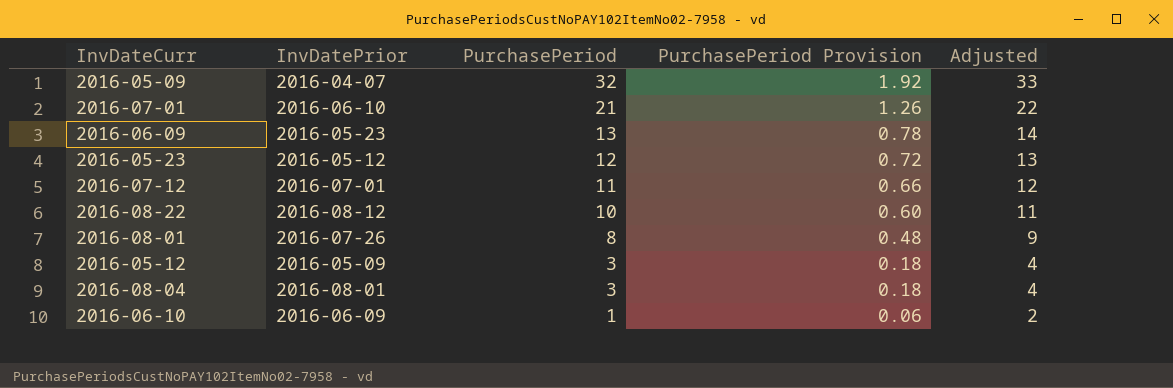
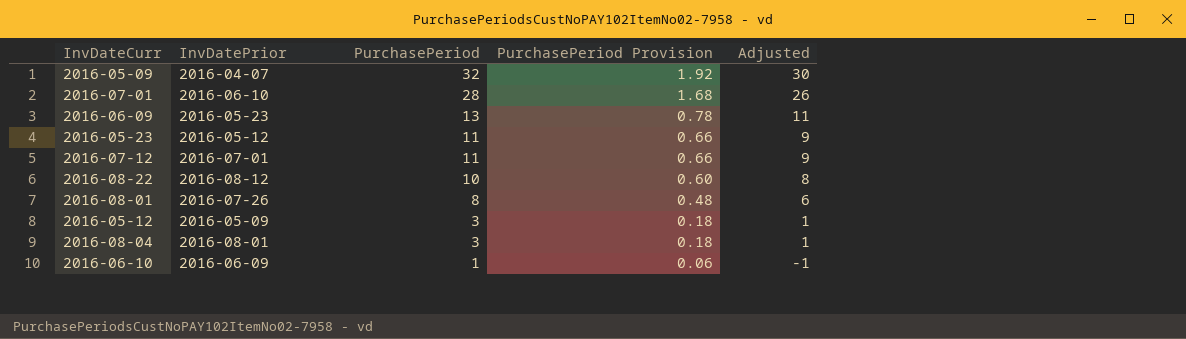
column Adjusted | formula: [PurchasePeriod] + 1 -> [PurchasePeriod] - 2
2016-07-01 | PurchasePeriod: 21 -> 28
2016-07-01 | PurchasePeriod Provision: 1.26 -> 1.68
2016-05-23 | PurchasePeriod: 12 -> 11
2016-05-23 | PurchasePeriod Provision: 0.72 -> 0.66

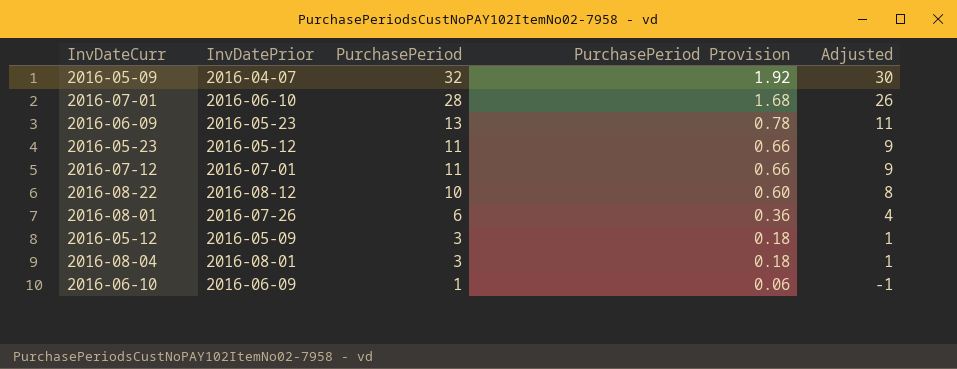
2016-08-01 | PurchasePeriod: 8 -> 6
2016-08-01 | PurchasePeriod Provision: 0.48 -> 0.36
2016-08-01 | Adjusted: 6 -> 4

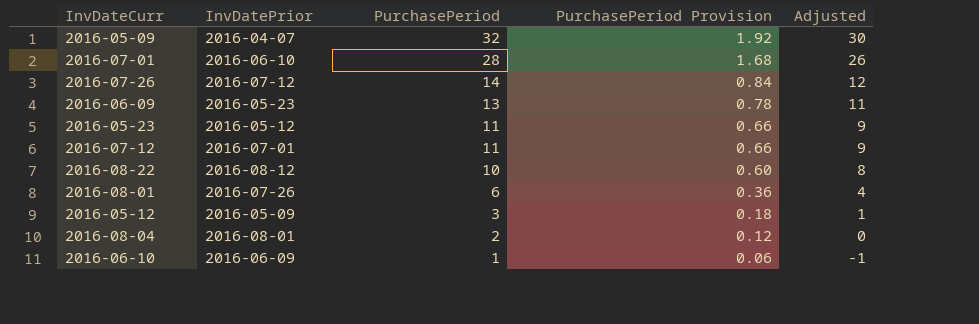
row 2016-07-26: none -> 2016-07-12 | 14 | 0.84 | 12
2016-08-04 | PurchasePeriod: 3 -> 2
2016-08-04 | PurchasePeriod Provision: 0.18 -> 0.12
2016-08-04 | Adjusted: 1 -> 0

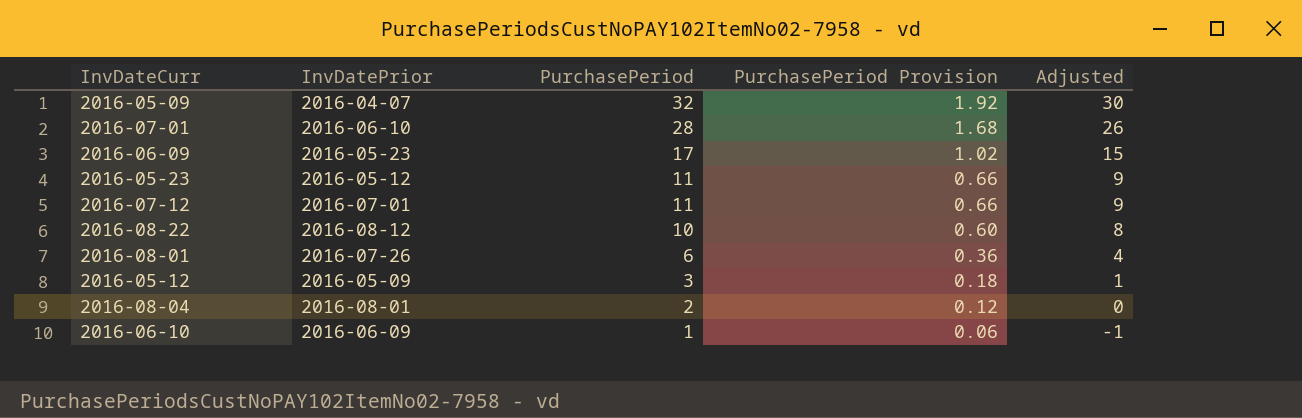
row 2016-07-26: 2016-07-12 | 14 | 0.84 | 12 -> none
2016-06-09 | PurchasePeriod: 13 -> 17
2016-06-09 | PurchasePeriod Provision: 0.78 -> 1.02
2016-06-09 | Adjusted: 11 -> 15

